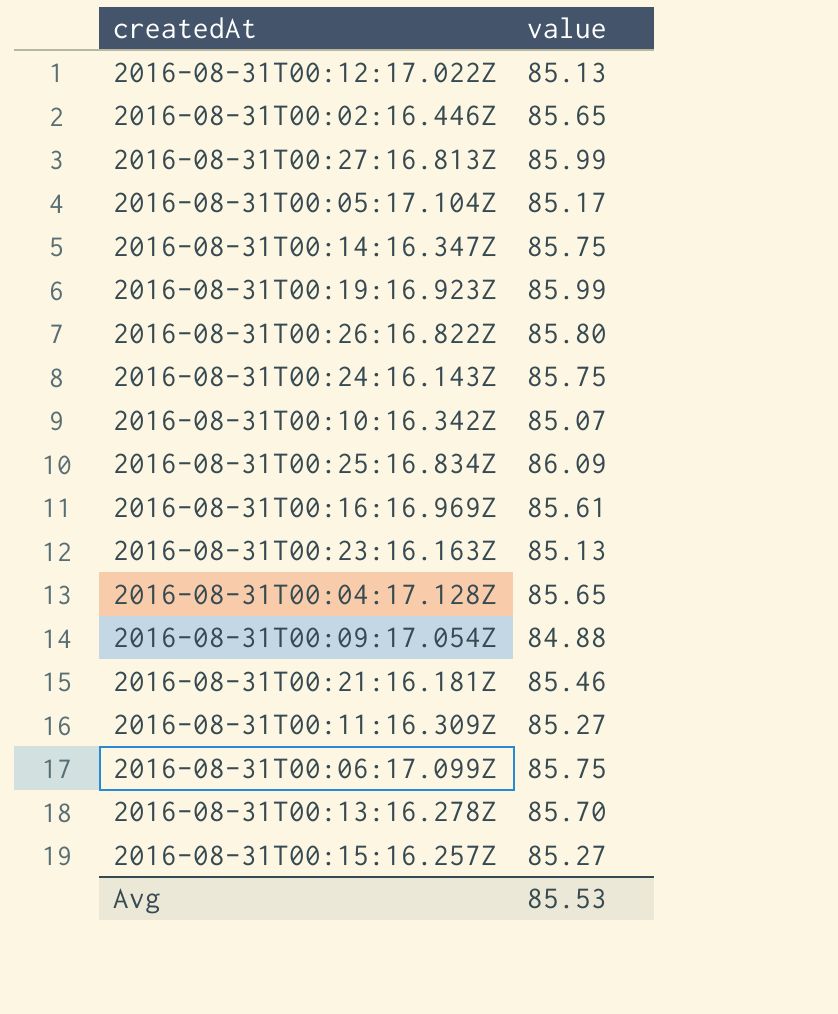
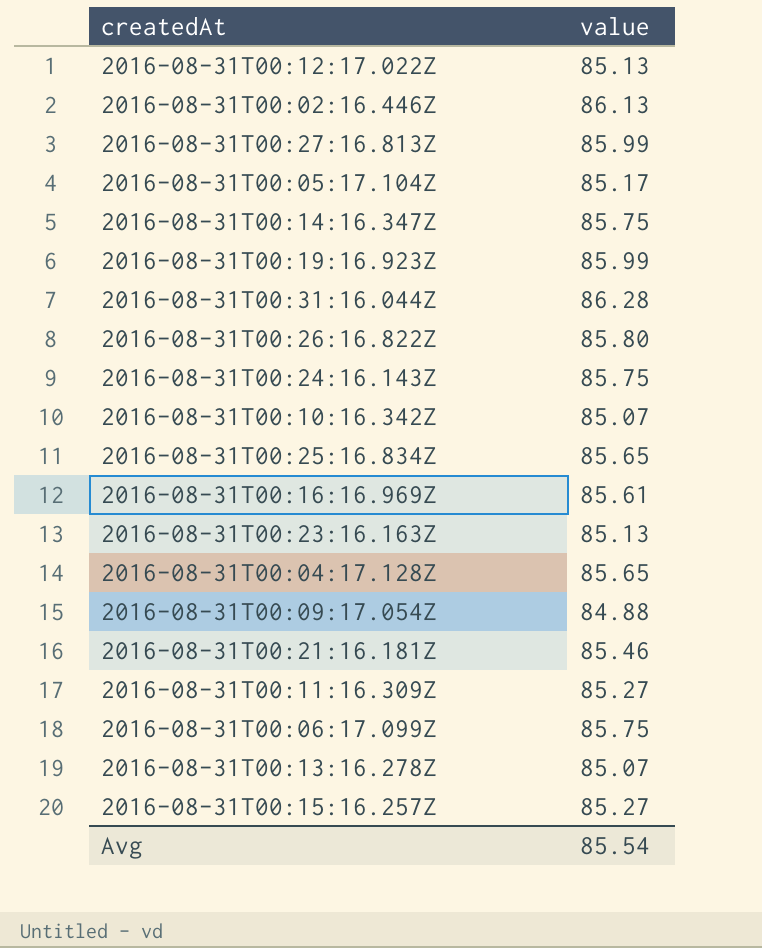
2016-08-31T00:02:16.446Z | value: 85.65 -> 86.13
row 2016-08-31T00:31:16.044Z: none -> 86.28
2016-08-31T00:25:16.834Z | value: 86.09 -> 85.65
2016-08-31T00:13:16.278Z | value: 85.70 -> 85.07
Avg | value: 85.53 -> 85.54

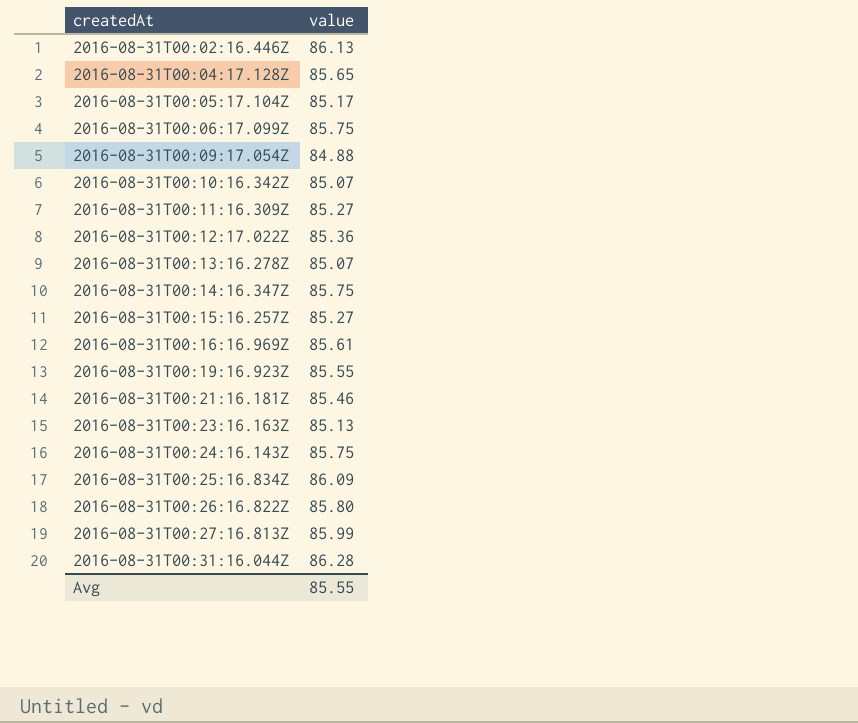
row order: none -> createdAt ascending
2016-08-31T00:12:17.022Z | value: 85.13 -> 85.36
2016-08-31T00:19:16.923Z | value: 85.99 -> 85.55
2016-08-31T00:25:16.834Z | value: 85.65 -> 86.09
Avg | value: 85.54 -> 85.55

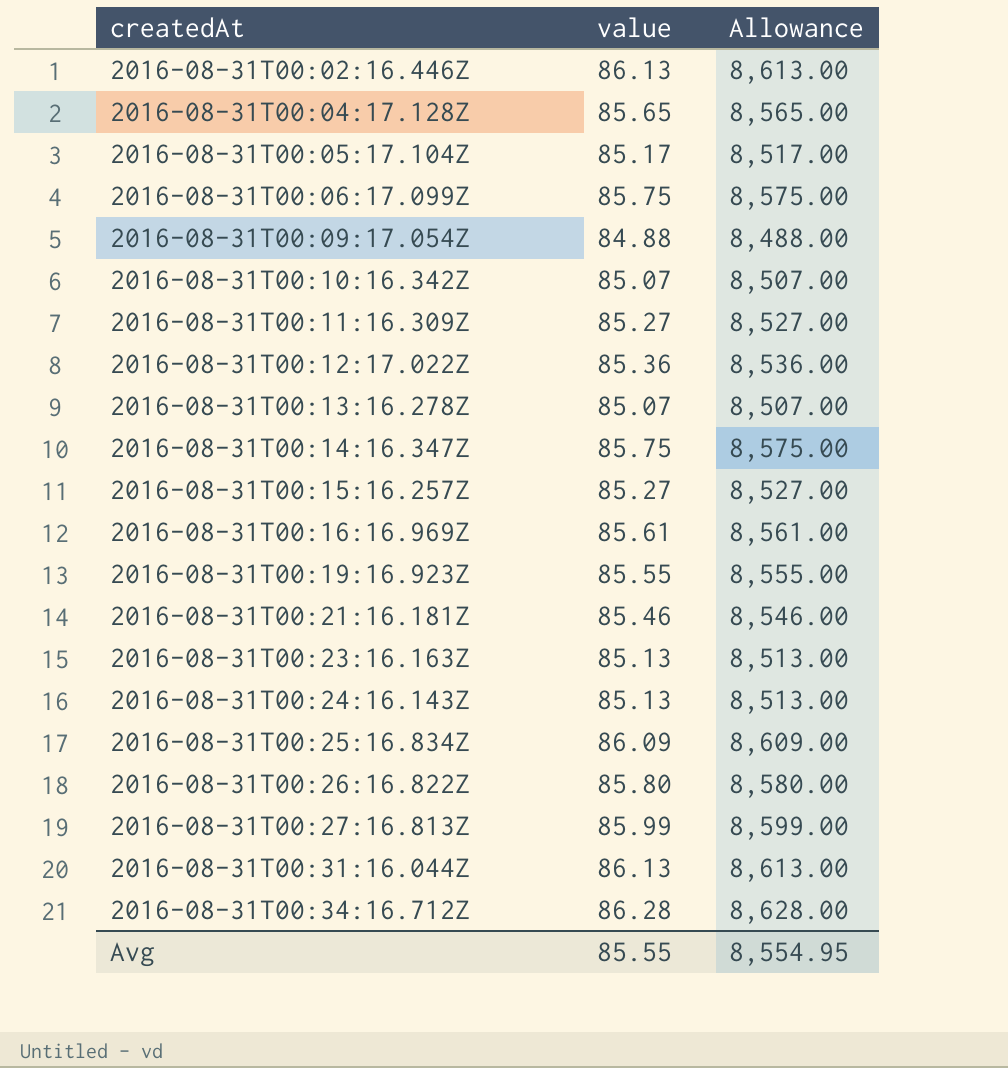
column Allowance | formula: none -> [value] * 100
2016-08-31T00:24:16.143Z | value: 85.75 -> 85.13
2016-08-31T00:31:16.044Z | value: 86.28 -> 86.13
row 2016-08-31T00:34:16.712Z: none -> 86.28 | 8,628.00

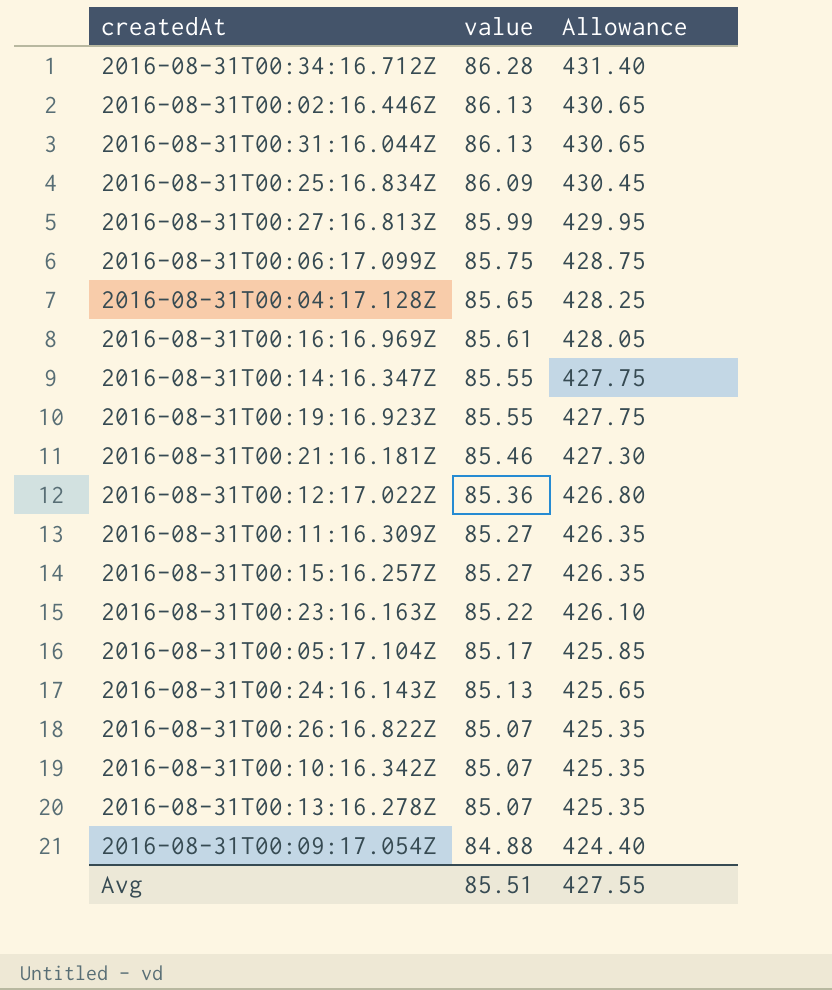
row order: createdAt ascending -> value descending
column Allowance | formula: [value] * 100 -> [value] * 5
2016-08-31T00:14:16.347Z | value: 85.75 -> 85.55
2016-08-31T00:23:16.163Z | value: 85.13 -> 85.22
2016-08-31T00:26:16.822Z | value: 85.80 -> 85.07
Avg | value: 85.55 -> 85.51
Avg | Allowance: 8,554.95 -> 427.55

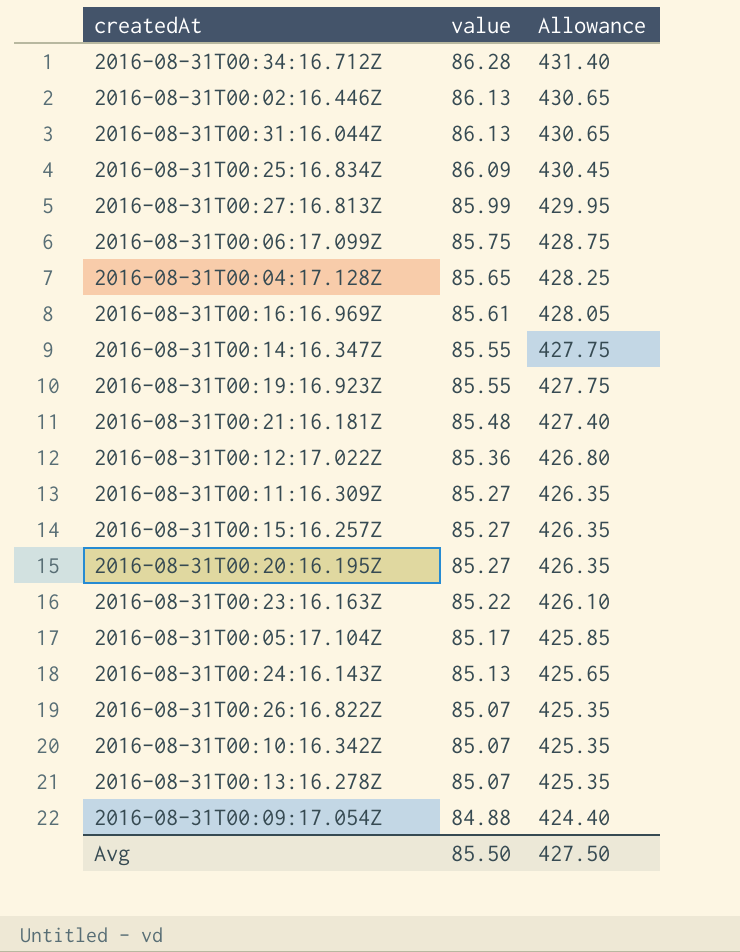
2016-08-31T00:21:16.181Z | value: 85.46 -> 85.48
2016-08-31T00:21:16.181Z | Allowance: 427.30 -> 427.40
row 2016-08-31T00:20:16.195Z: none -> 85.27 | 426.35
Avg | value: 85.51 -> 85.50
Avg | Allowance: 427.55 -> 427.50

